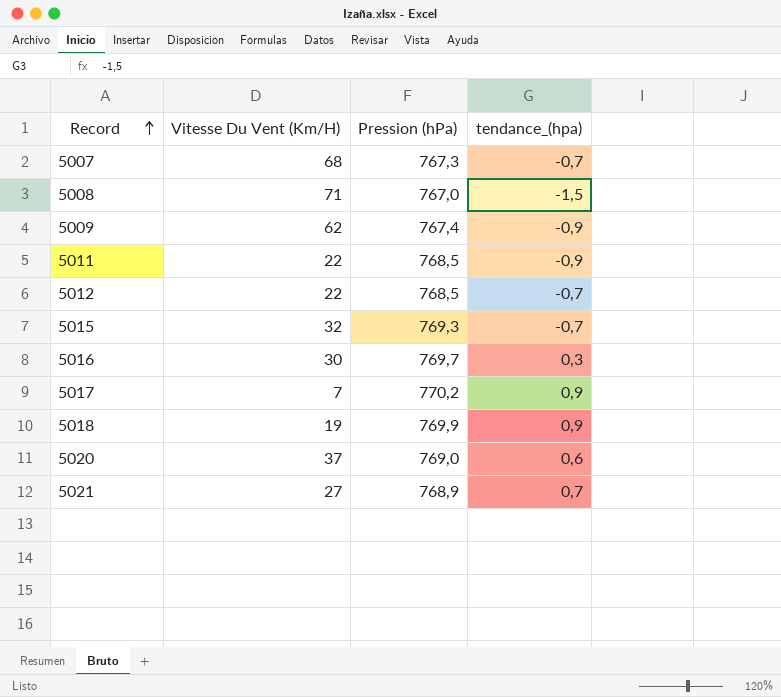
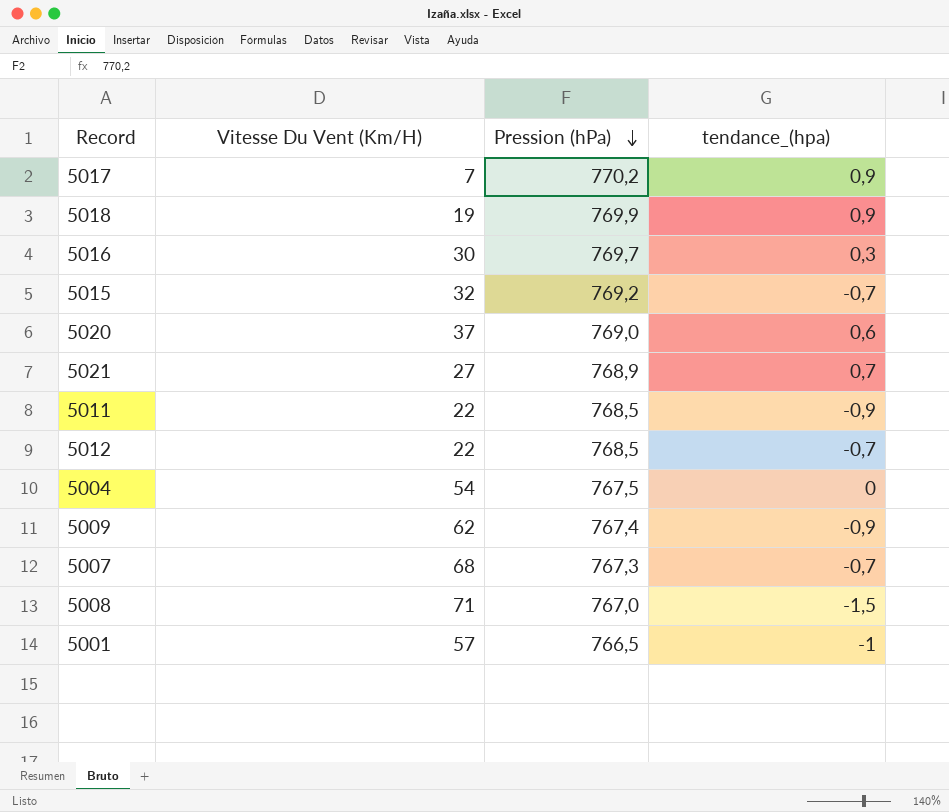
row order: Record ascending -> Pression (hPa) descending
5015 | Pression (hPa): 769,3 -> 769,2
row 5004: none -> 54 | 767,5 | 0
row 5001: none -> 57 | 766,5 | -1

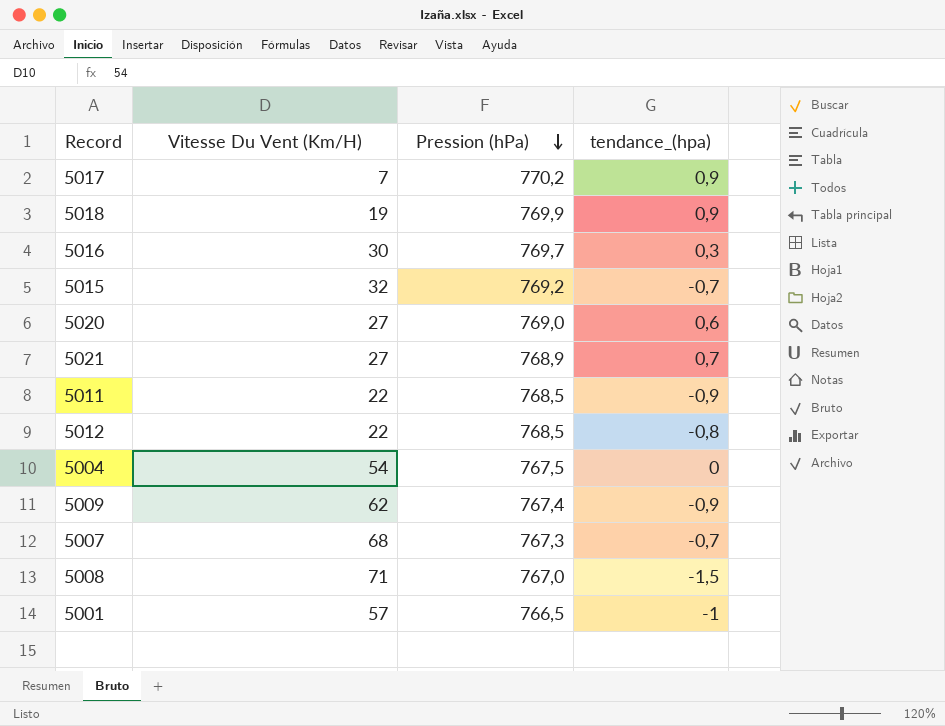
5020 | Vitesse Du Vent (Km/H): 37 -> 27
5012 | tendance_(hpa): -0,7 -> -0,8

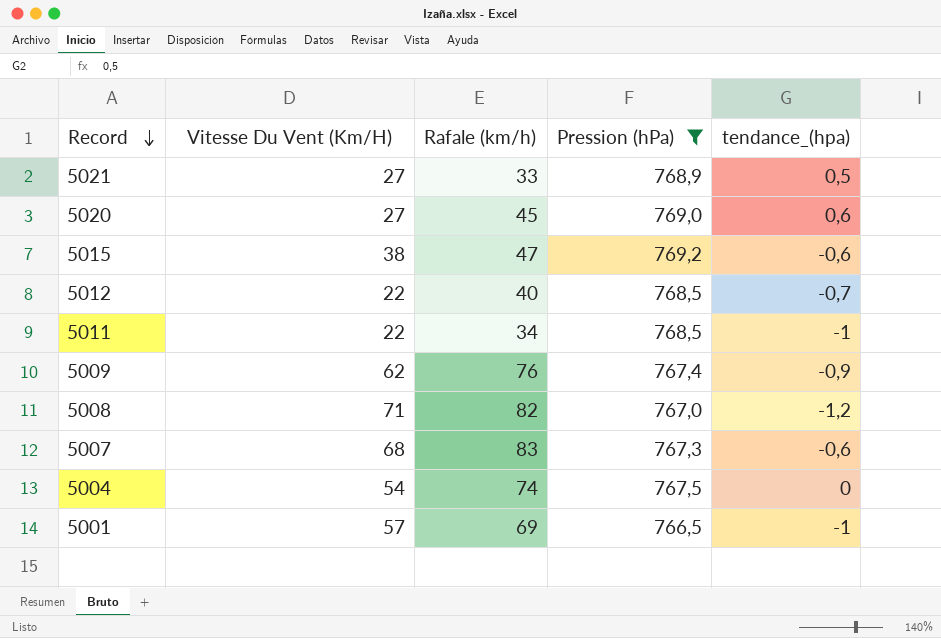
filter: none -> Pression (hPa) <= 769,2
row order: Pression (hPa) descending -> Record descending
column Rafale (km/h) | position: none -> 3
5021 | tendance_(hpa): 0,7 -> 0,5
5015 | Vitesse Du Vent (Km/H): 32 -> 38
5015 | tendance_(hpa): -0,7 -> -0,6
5012 | tendance_(hpa): -0,8 -> -0,7
5011 | tendance_(hpa): -0,9 -> -1
5008 | tendance_(hpa): -1,5 -> -1,2
5007 | tendance_(hpa): -0,7 -> -0,6

